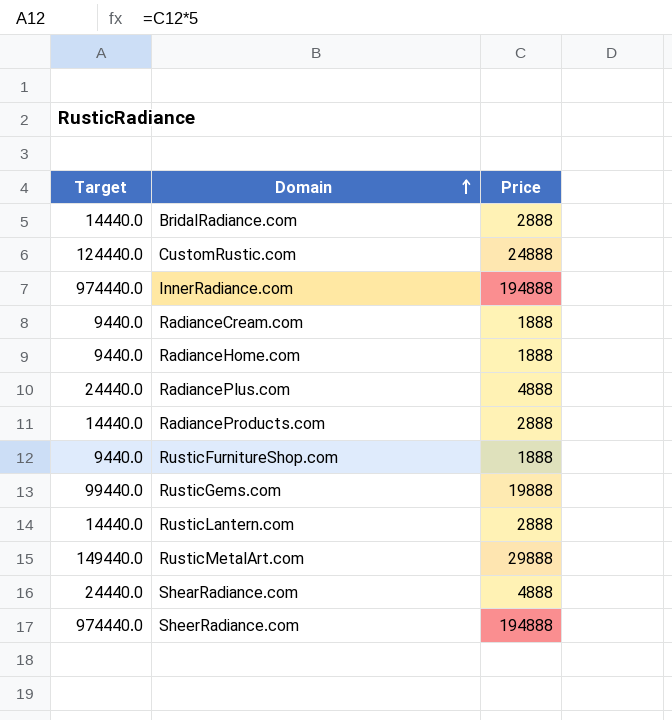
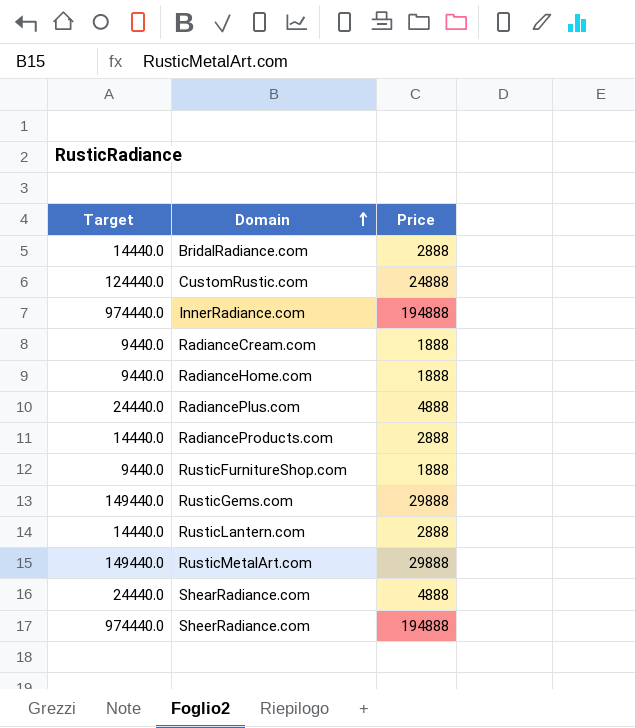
RusticGems.com | Target: 99440.0 -> 149440.0
RusticGems.com | Price: 19888 -> 29888

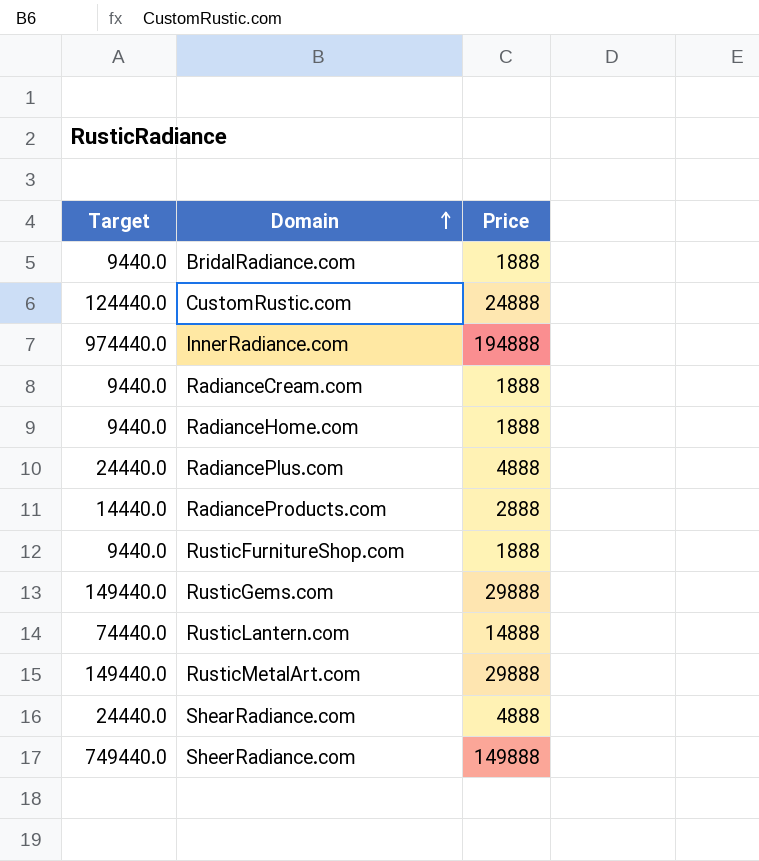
BridalRadiance.com | Target: 14440.0 -> 9440.0
BridalRadiance.com | Price: 2888 -> 1888
RusticLantern.com | Target: 14440.0 -> 74440.0
RusticLantern.com | Price: 2888 -> 14888
SheerRadiance.com | Target: 974440.0 -> 749440.0
SheerRadiance.com | Price: 194888 -> 149888

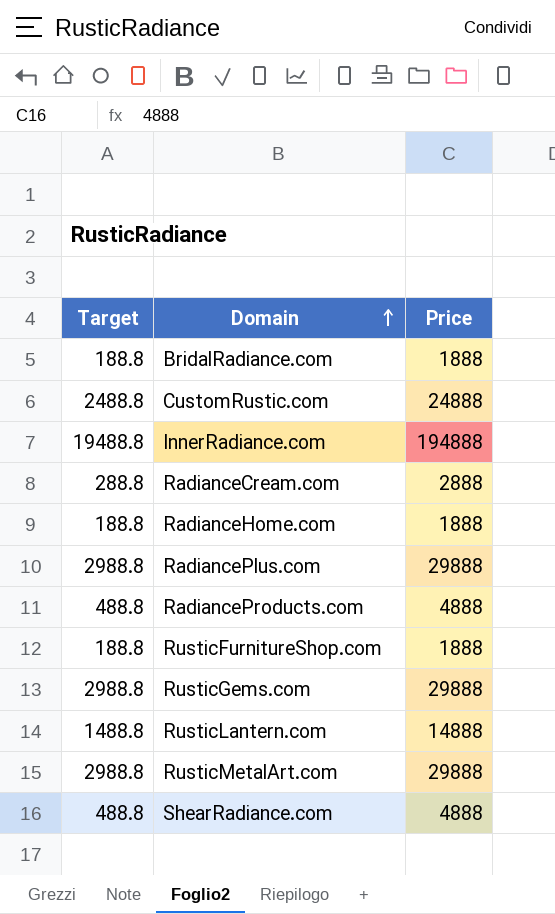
column Target | formula: [Price] * 5 -> [Price] * 0.1
row SheerRadiance.com: 749440.0 | 149888 -> none
RadianceCream.com | Price: 1888 -> 2888
RadiancePlus.com | Price: 4888 -> 29888
RadianceProducts.com | Price: 2888 -> 4888

